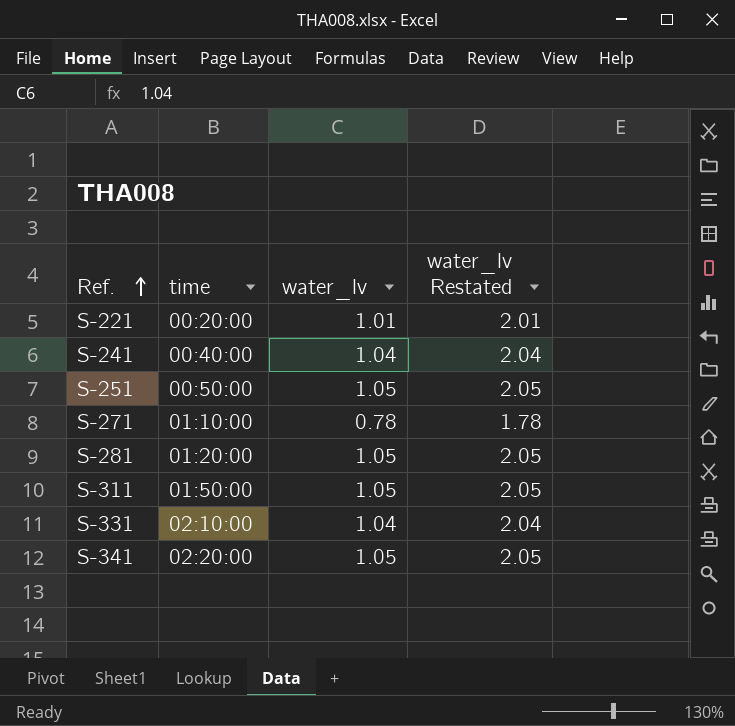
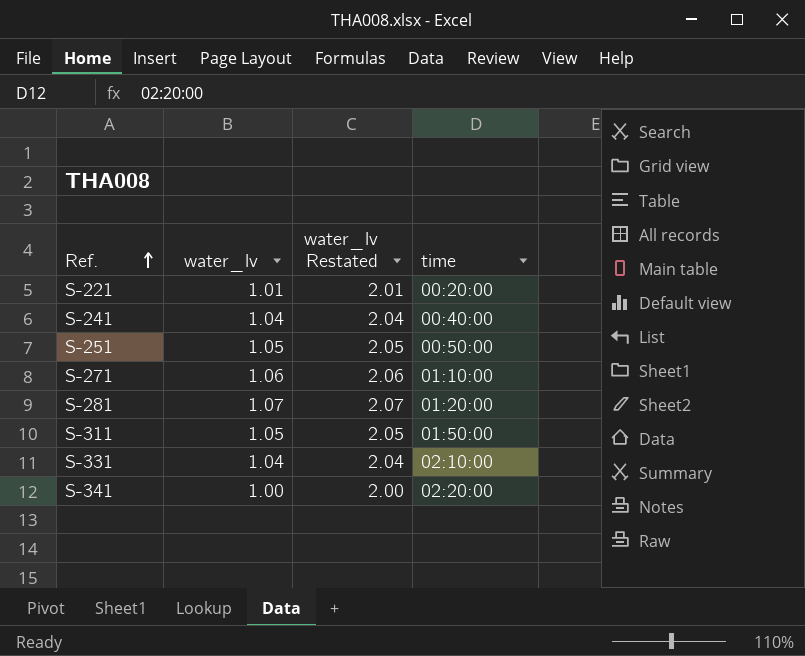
column time | position: 2 -> 4
S-271 | water_lv: 0.78 -> 1.06
S-271 | water_lv Restated: 1.78 -> 2.06
S-281 | water_lv: 1.05 -> 1.07
S-281 | water_lv Restated: 2.05 -> 2.07
S-341 | water_lv: 1.05 -> 1.00
S-341 | water_lv Restated: 2.05 -> 2.00

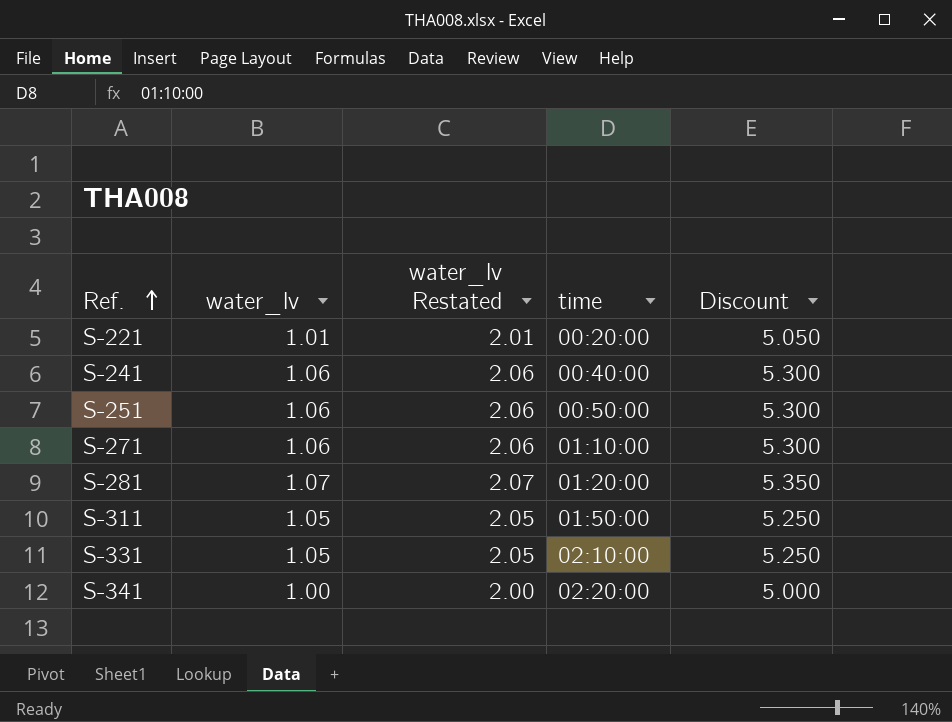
column Discount | formula: none -> [water_lv] * 5
S-241 | water_lv: 1.04 -> 1.06
S-241 | water_lv Restated: 2.04 -> 2.06
S-251 | water_lv: 1.05 -> 1.06
S-251 | water_lv Restated: 2.05 -> 2.06
S-331 | water_lv: 1.04 -> 1.05
S-331 | water_lv Restated: 2.04 -> 2.05

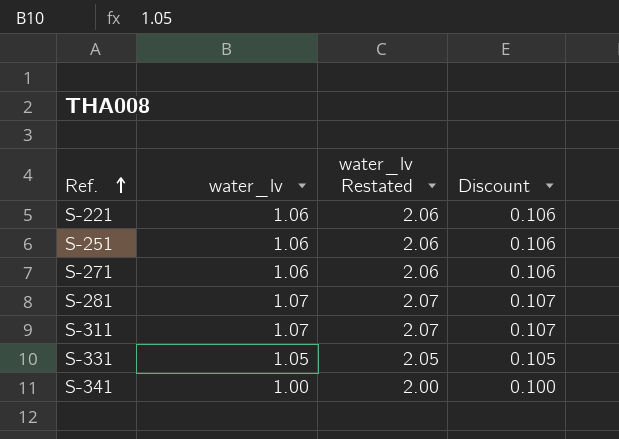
column time | position: 4 -> none
column Discount | formula: [water_lv] * 5 -> [water_lv] * 0.1
row S-241: 1.06 | 2.06 | 00:40:00 | 5.300 -> none
S-221 | water_lv: 1.01 -> 1.06
S-221 | water_lv Restated: 2.01 -> 2.06
S-311 | water_lv: 1.05 -> 1.07
S-311 | water_lv Restated: 2.05 -> 2.07

